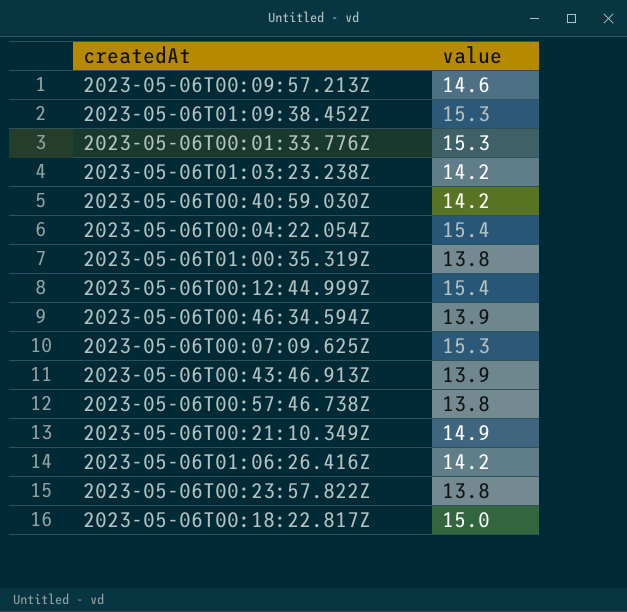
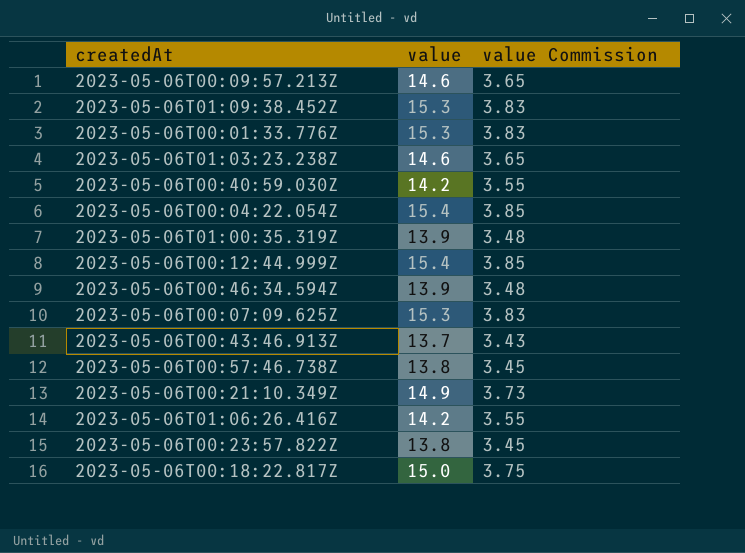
column value Commission | formula: none -> [value] * 0.25
2023-05-06T01:03:23.238Z | value: 14.2 -> 14.6
2023-05-06T01:00:35.319Z | value: 13.8 -> 13.9
2023-05-06T00:43:46.913Z | value: 13.9 -> 13.7

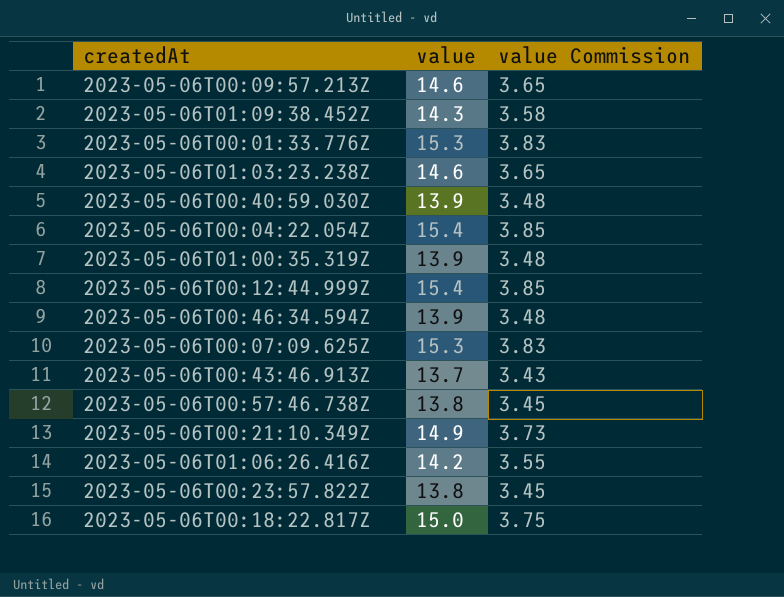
2023-05-06T01:09:38.452Z | value: 15.3 -> 14.3
2023-05-06T01:09:38.452Z | value Commission: 3.83 -> 3.58
2023-05-06T00:40:59.030Z | value: 14.2 -> 13.9
2023-05-06T00:40:59.030Z | value Commission: 3.55 -> 3.48

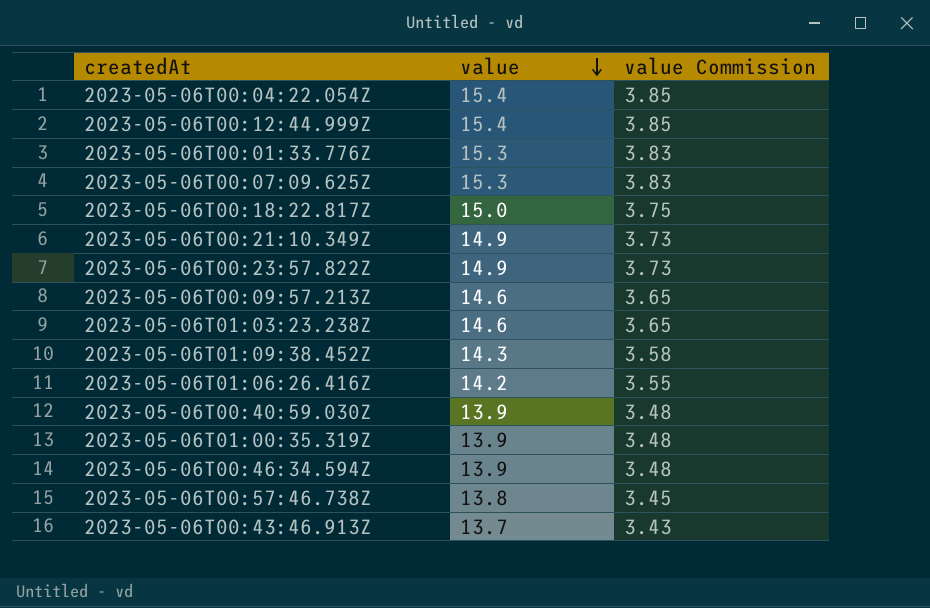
row order: none -> value descending
2023-05-06T00:23:57.822Z | value: 13.8 -> 14.9
2023-05-06T00:23:57.822Z | value Commission: 3.45 -> 3.73

